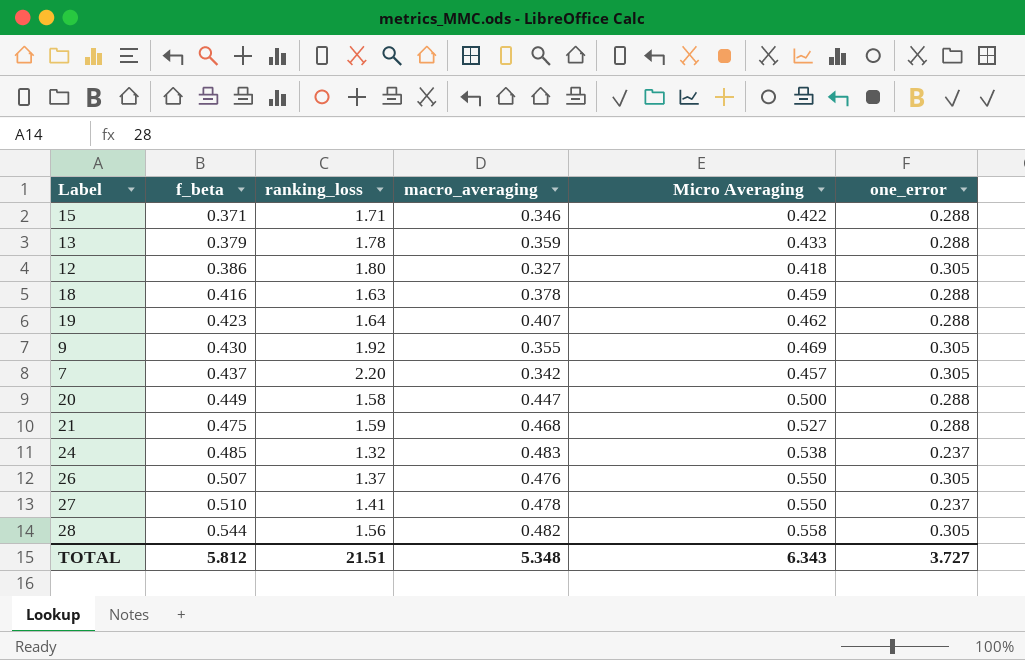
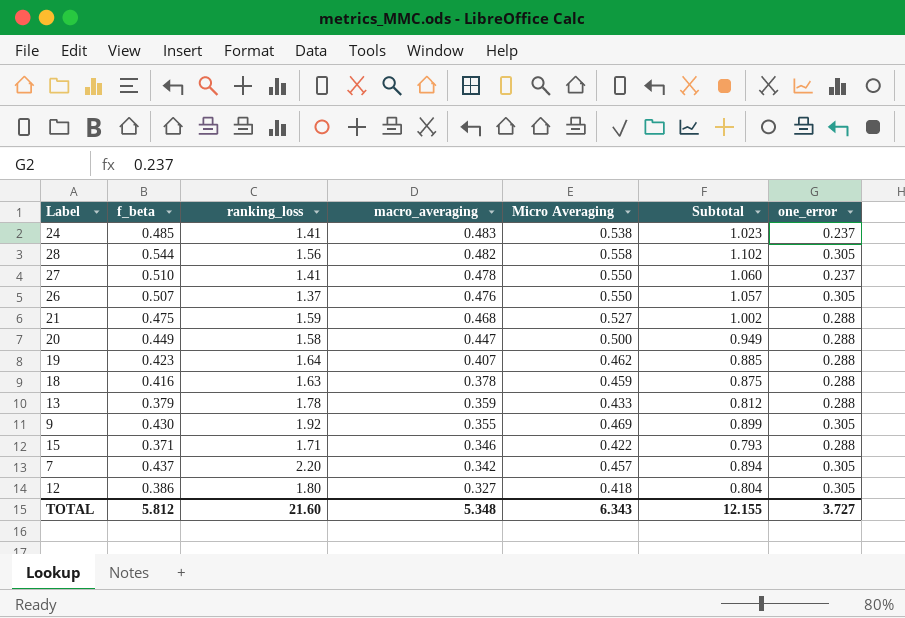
row order: f_beta ascending -> macro_averaging descending
column Subtotal | formula: none -> [f_beta] + [Micro Averaging]
24 | ranking_loss: 1.32 -> 1.41
TOTAL | ranking_loss: 21.51 -> 21.60

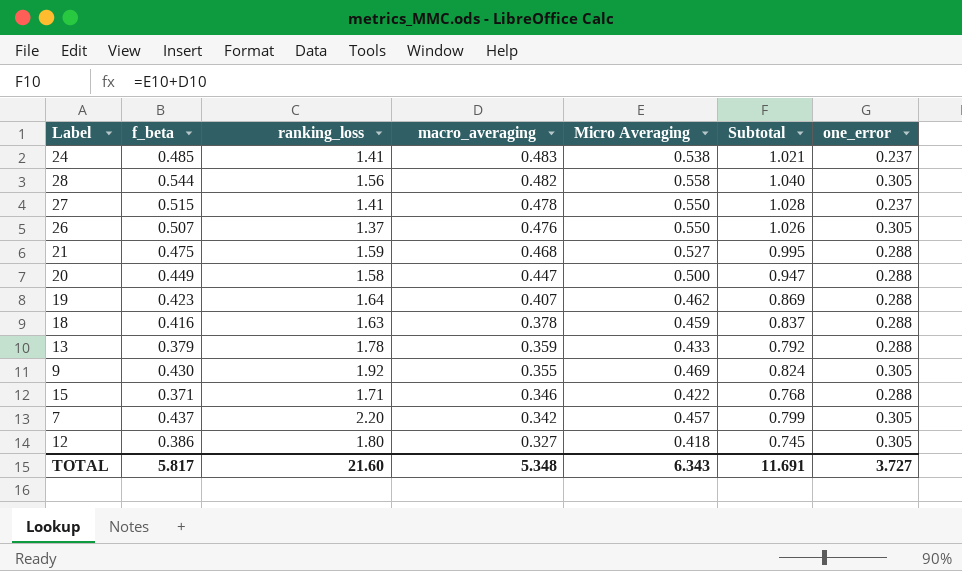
column Subtotal | formula: [f_beta] + [Micro Averaging] -> [macro_averaging] + [Micro Averaging]
27 | f_beta: 0.510 -> 0.515
TOTAL | f_beta: 5.812 -> 5.817
TOTAL | Subtotal: 12.155 -> 11.691

